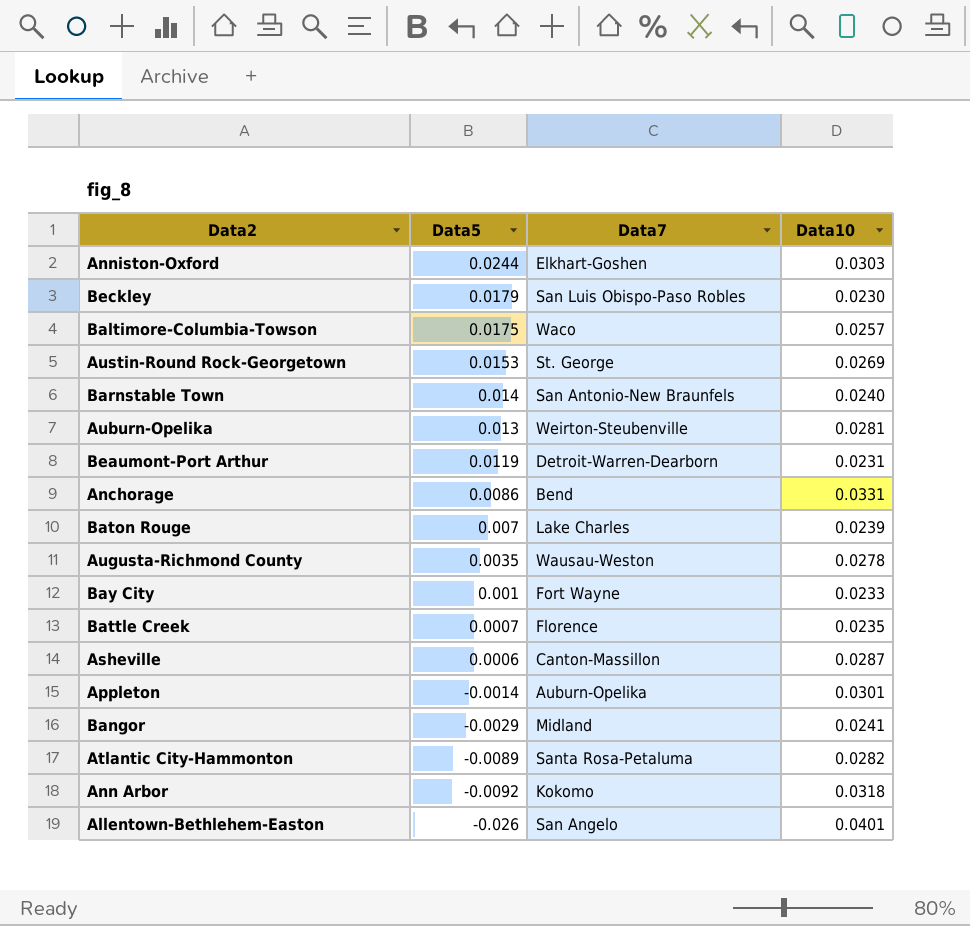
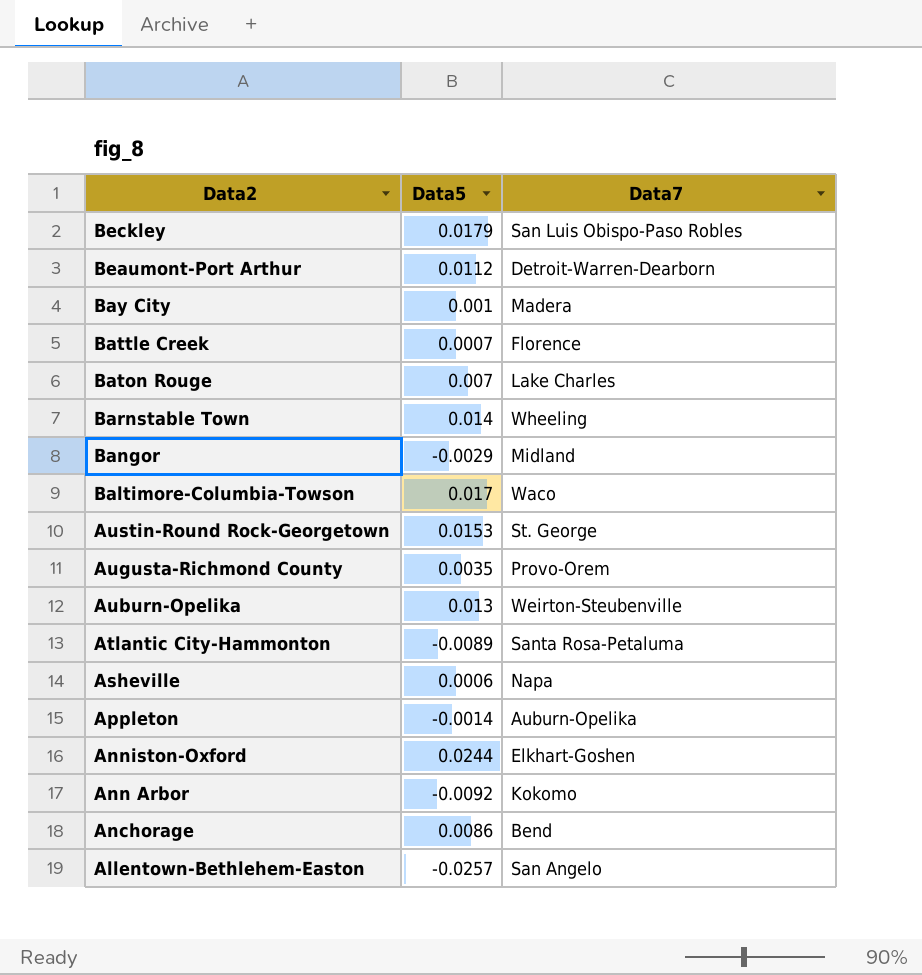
row order: Data5 descending -> Data2 descending
column Data10 | position: 4 -> none
Beaumont-Port Arthur | Data5: 0.0119 -> 0.0112
Bay City | Data7: Fort Wayne -> Madera
Barnstable Town | Data7: San Antonio-New Braunfels -> Wheeling
Baltimore-Columbia-Towson | Data5: 0.0175 -> 0.017
Augusta-Richmond County | Data7: Wausau-Weston -> Provo-Orem
Asheville | Data7: Canton-Massillon -> Napa
Allentown-Bethlehem-Easton | Data5: -0.026 -> -0.0257

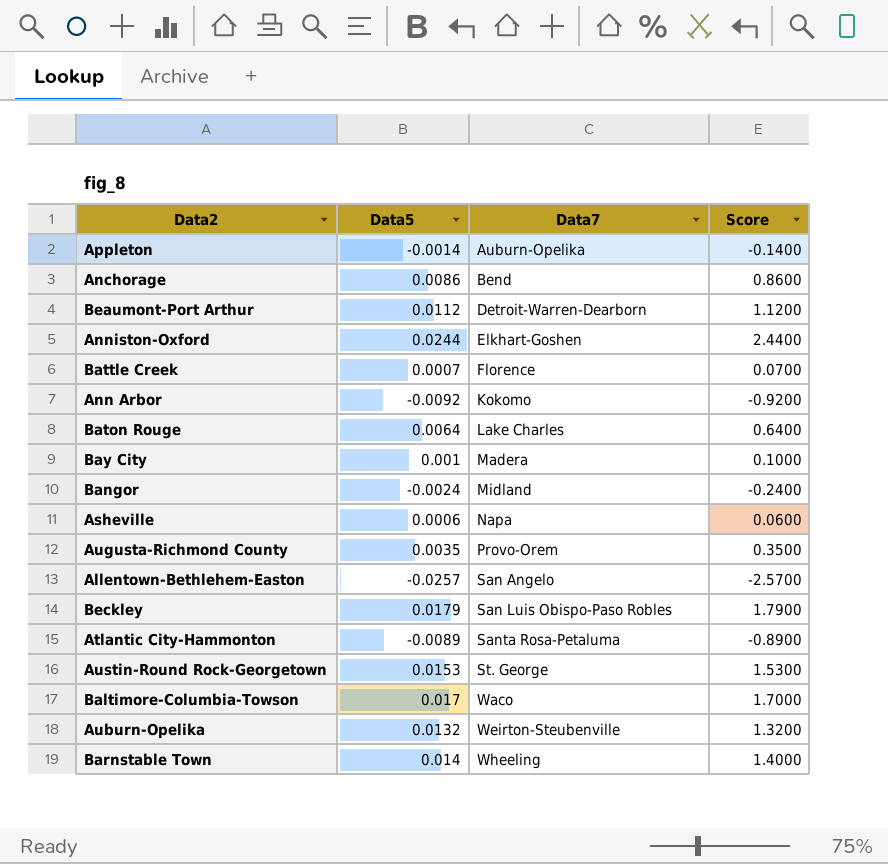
row order: Data2 descending -> Data7 ascending
column Score | formula: none -> [Data5] * 100
Baton Rouge | Data5: 0.007 -> 0.0064
Bangor | Data5: -0.0029 -> -0.0024
Auburn-Opelika | Data5: 0.013 -> 0.0132

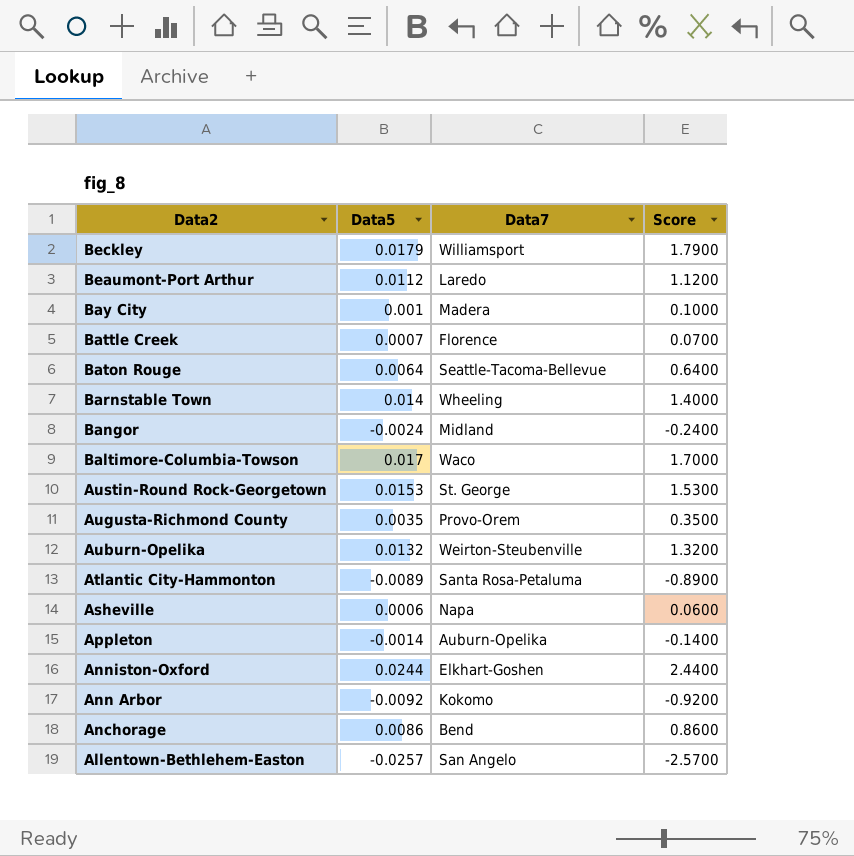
row order: Data7 ascending -> Data2 descending
Beckley | Data7: San Luis Obispo-Paso Robles -> Williamsport
Beaumont-Port Arthur | Data7: Detroit-Warren-Dearborn -> Laredo
Baton Rouge | Data7: Lake Charles -> Seattle-Tacoma-Bellevue

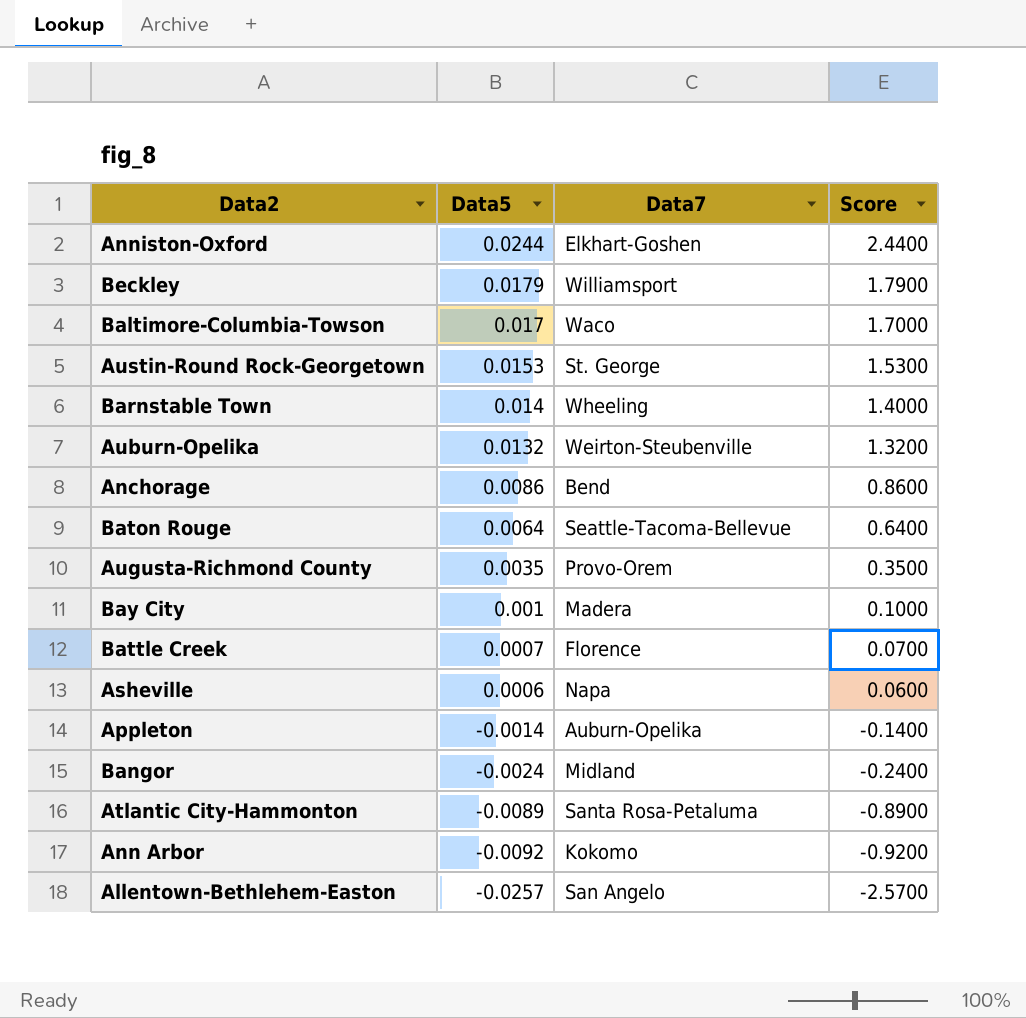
row order: Data2 descending -> Data5 descending
row Beaumont-Port Arthur: 0.0112 | Laredo | 1.1200 -> none

